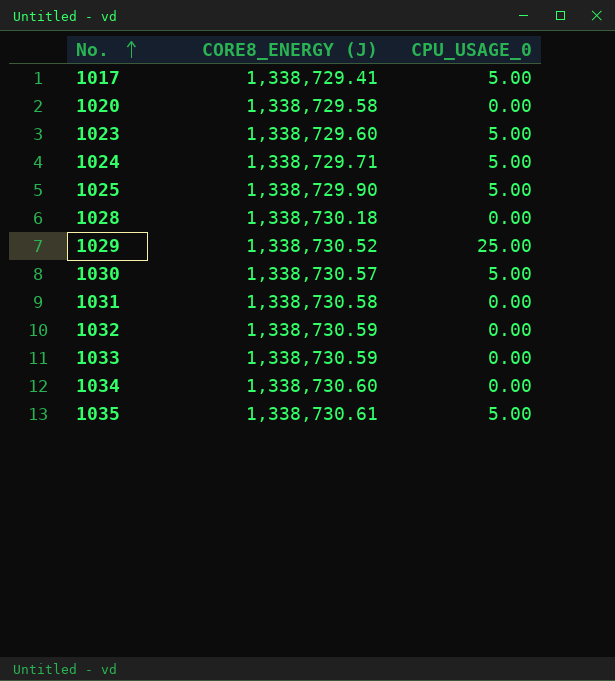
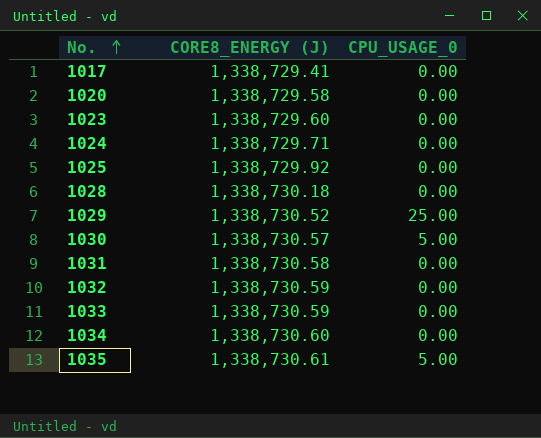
1017 | CPU_USAGE_0: 5.00 -> 0.00
1023 | CPU_USAGE_0: 5.00 -> 0.00
1024 | CPU_USAGE_0: 5.00 -> 0.00
1025 | CORE8_ENERGY (J): 1,338,729.90 -> 1,338,729.92
1025 | CPU_USAGE_0: 5.00 -> 0.00

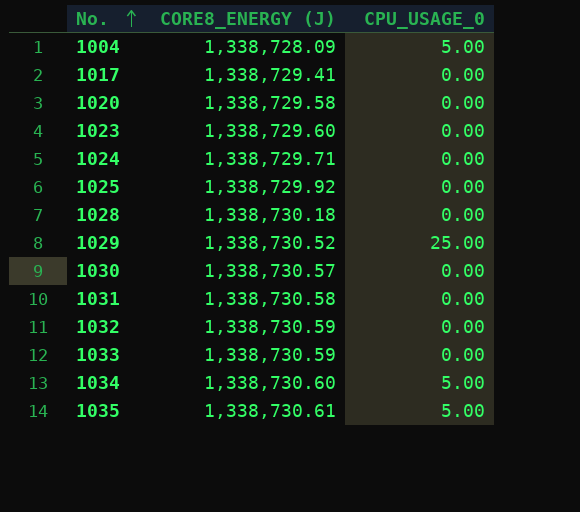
row 1004: none -> 1,338,728.09 | 5.00
1030 | CPU_USAGE_0: 5.00 -> 0.00
1034 | CPU_USAGE_0: 0.00 -> 5.00

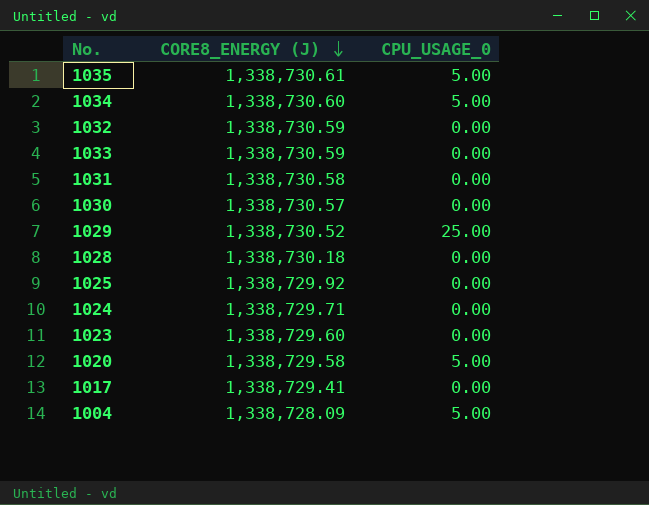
row order: No. ascending -> CORE8_ENERGY (J) descending
1020 | CPU_USAGE_0: 0.00 -> 5.00

